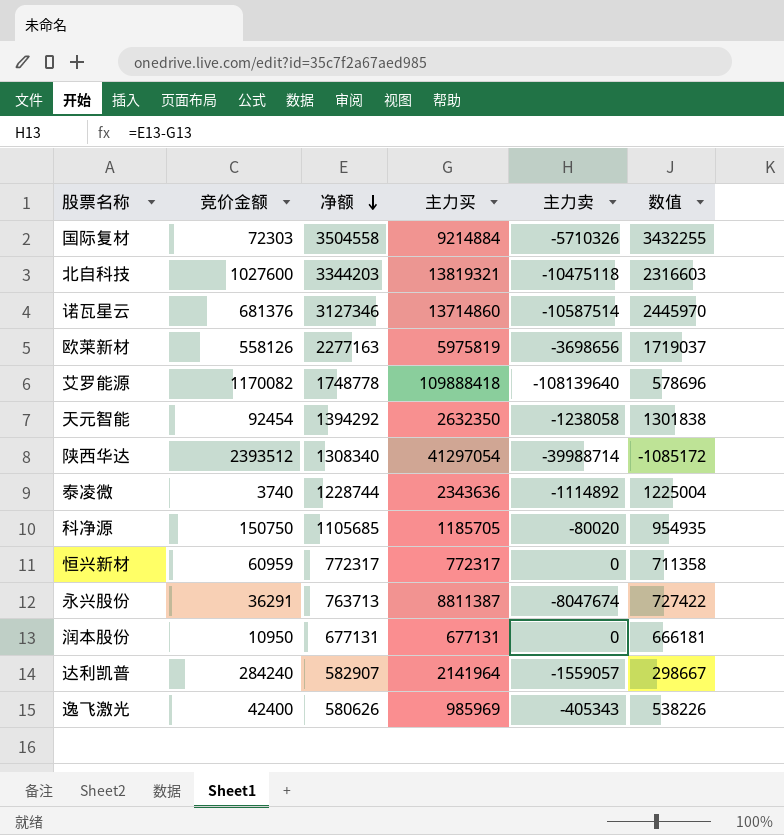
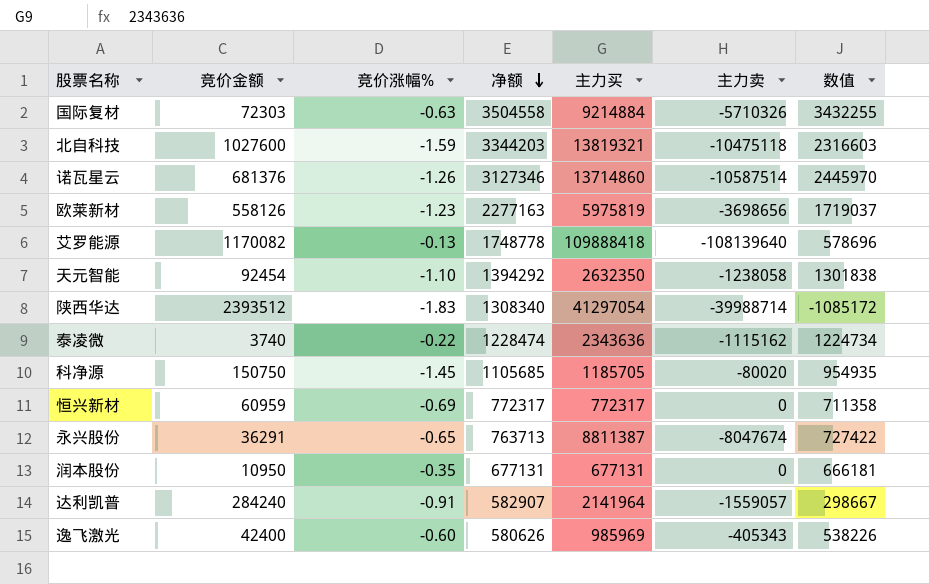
column 竞价涨幅% | position: none -> 3
泰凌微 | 净额: 1228744 -> 1228474
泰凌微 | 主力卖: -1114892 -> -1115162
泰凌微 | 数值: 1225004 -> 1224734

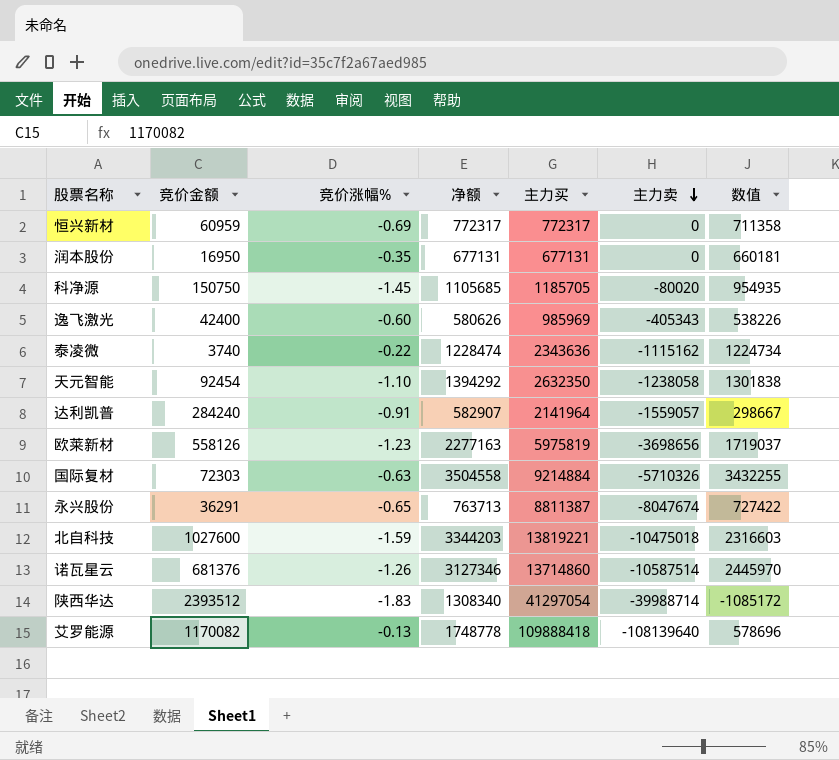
row order: 净额 descending -> 主力卖 descending
润本股份 | 竞价金额: 10950 -> 16950
润本股份 | 数值: 666181 -> 660181
北自科技 | 主力买: 13819321 -> 13819221
北自科技 | 主力卖: -10475118 -> -10475018

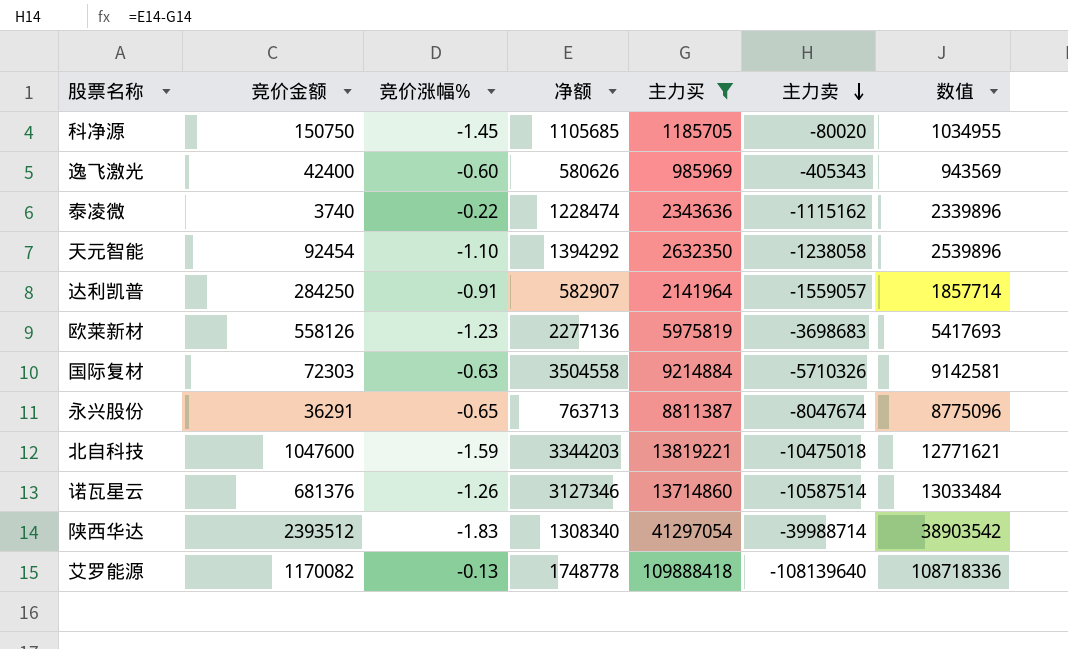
filter: none -> 主力买 >= 985969
column 数值 | formula: [净额] - [竞价金额] -> [主力买] - [竞价金额]
达利凯普 | 竞价金额: 284240 -> 284250
欧莱新材 | 净额: 2277163 -> 2277136
欧莱新材 | 主力卖: -3698656 -> -3698683
北自科技 | 竞价金额: 1027600 -> 1047600

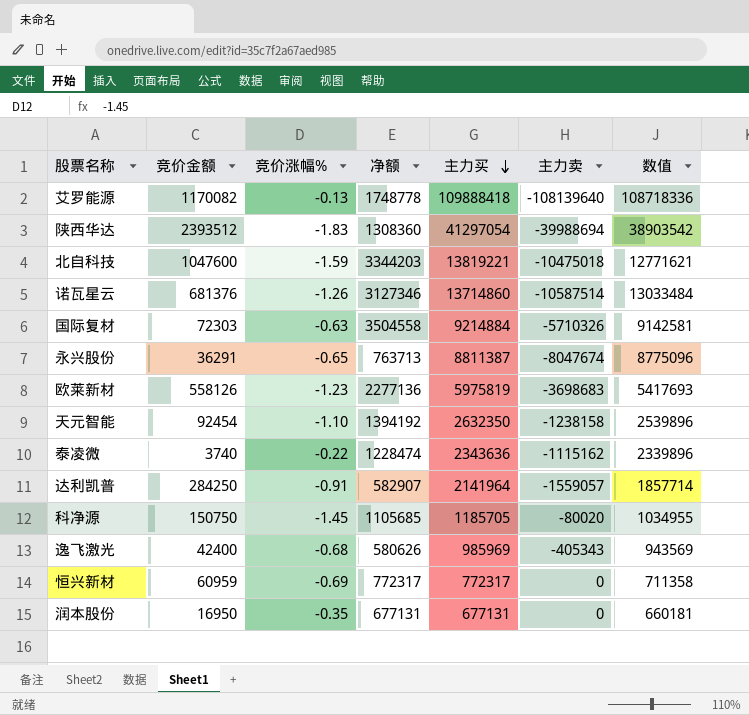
filter: 主力买 >= 985969 -> none
row order: 主力卖 descending -> 主力买 descending
陕西华达 | 净额: 1308340 -> 1308360
陕西华达 | 主力卖: -39988714 -> -39988694
天元智能 | 净额: 1394292 -> 1394192
天元智能 | 主力卖: -1238058 -> -1238158
逸飞激光 | 竞价涨幅%: -0.60 -> -0.68

